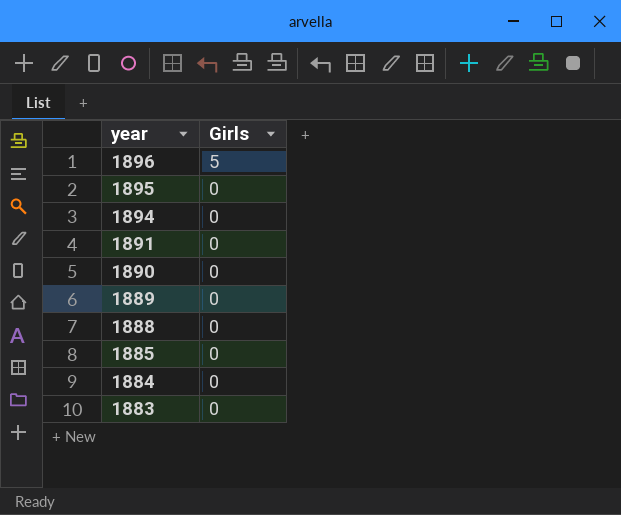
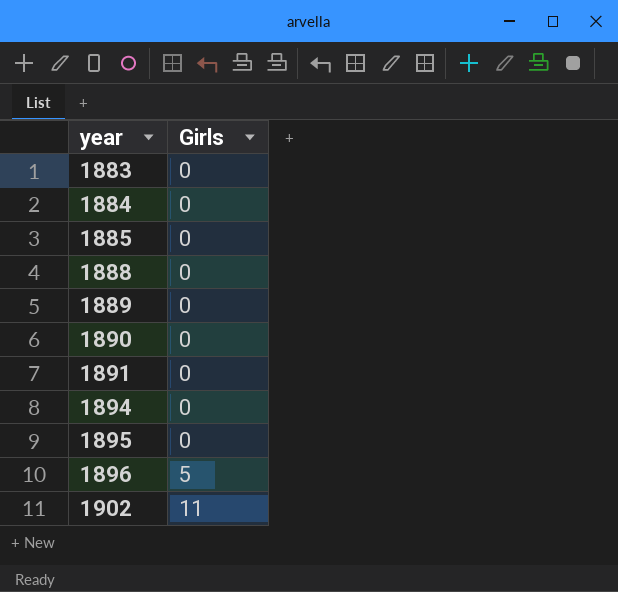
row order: year descending -> year ascending
row 1902: none -> 11

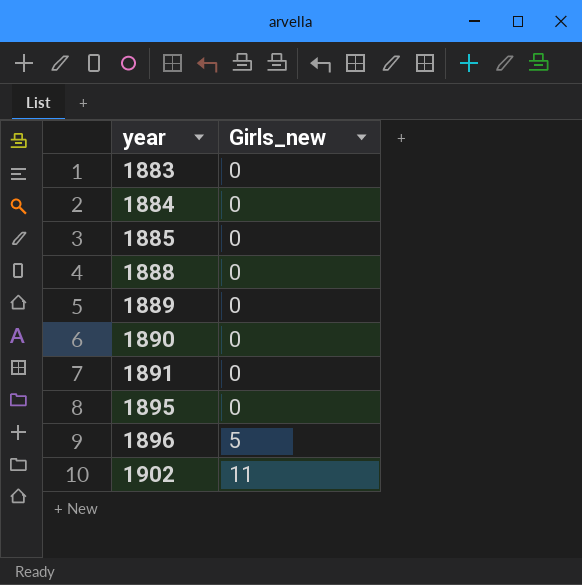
column name: Girls -> Girls_new
row 1894: 0 -> none

